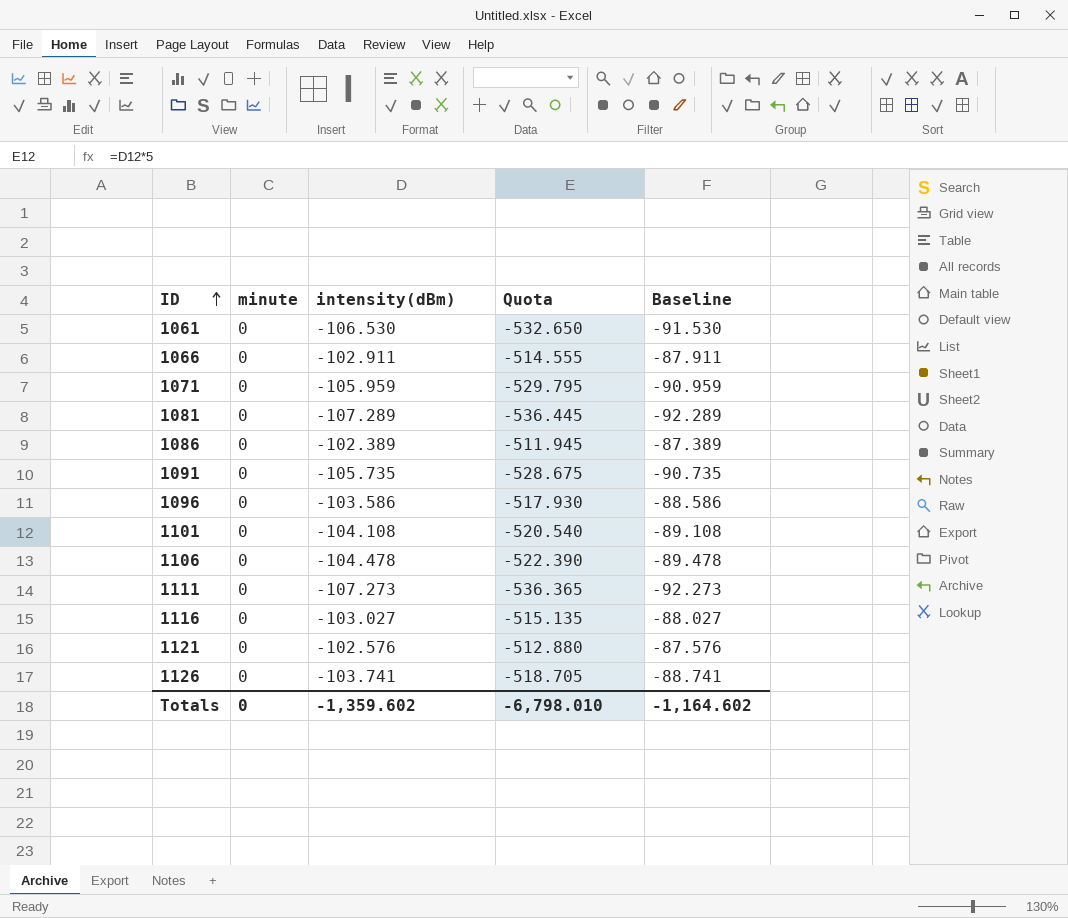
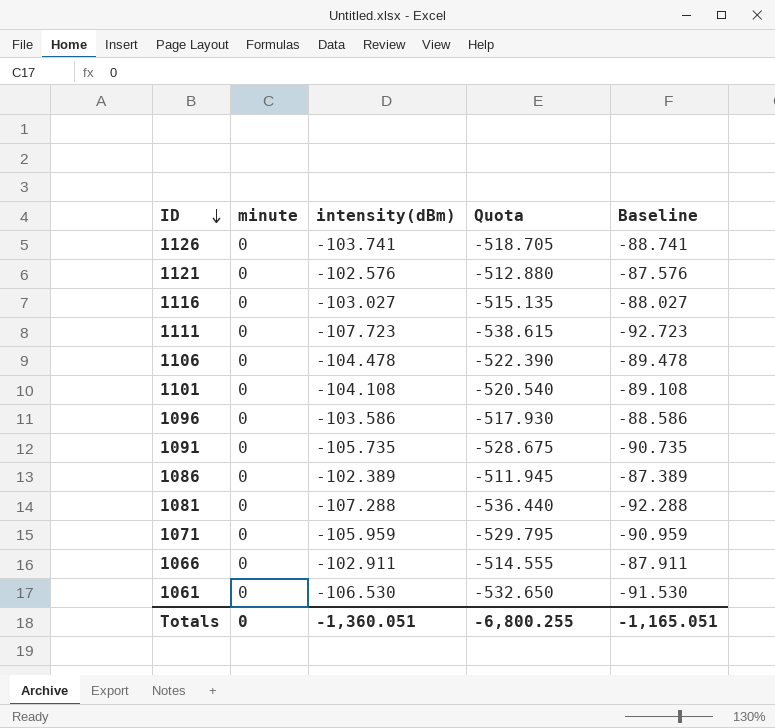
row order: ID ascending -> ID descending
1111 | intensity(dBm): -107.273 -> -107.723
1111 | Quota: -536.365 -> -538.615
1111 | Baseline: -92.273 -> -92.723
1081 | intensity(dBm): -107.289 -> -107.288
1081 | Quota: -536.445 -> -536.440
1081 | Baseline: -92.289 -> -92.288
Totals | intensity(dBm): -1,359.602 -> -1,360.051
Totals | Quota: -6,798.010 -> -6,800.255
Totals | Baseline: -1,164.602 -> -1,165.051

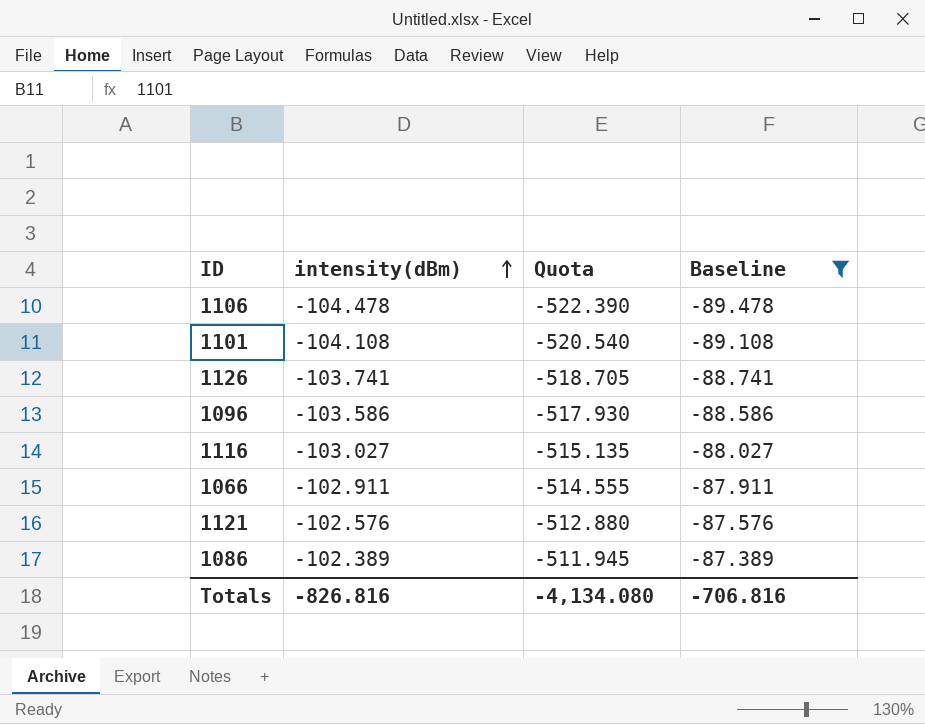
filter: none -> Baseline >= -89.478
row order: ID descending -> intensity(dBm) ascending
column minute | position: 2 -> none
Totals | intensity(dBm): -1,360.051 -> -826.816
Totals | Quota: -6,800.255 -> -4,134.080
Totals | Baseline: -1,165.051 -> -706.816

